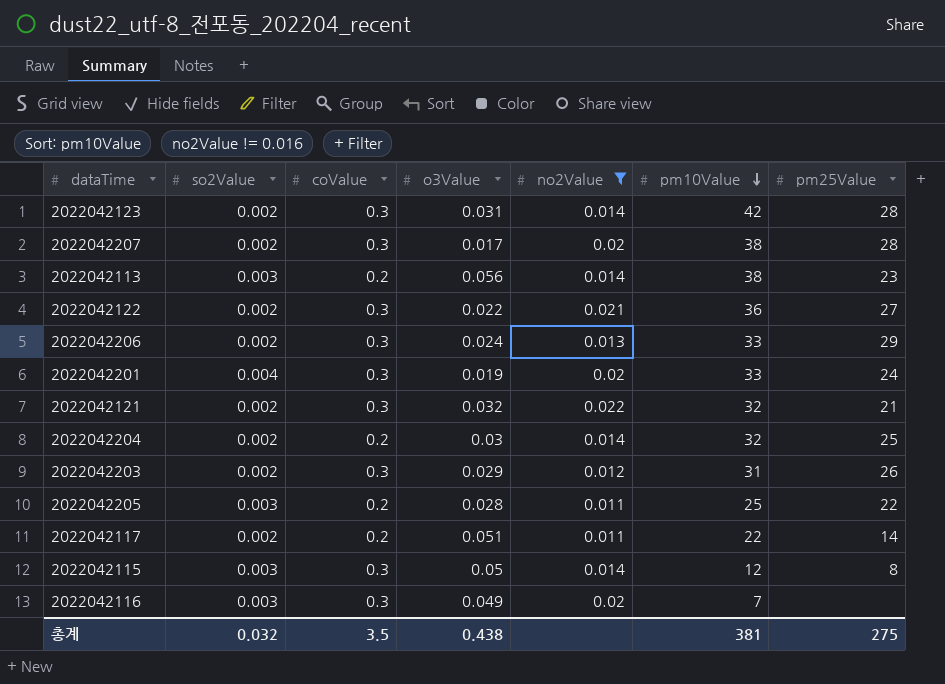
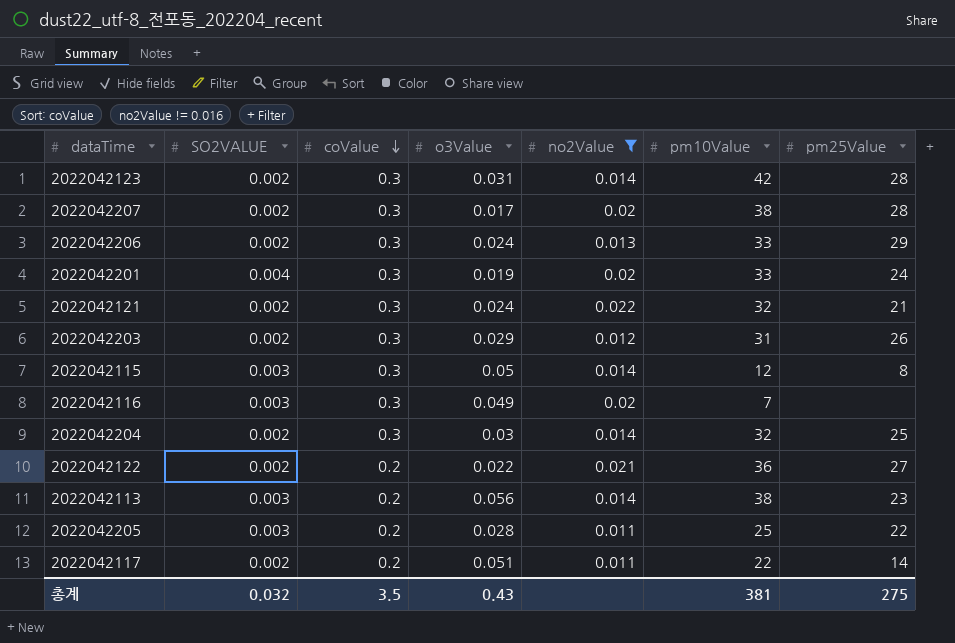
row order: pm10Value descending -> coValue descending
column name: so2Value -> SO2VALUE
2022042121 | o3Value: 0.032 -> 0.024
2022042204 | coValue: 0.2 -> 0.3
2022042122 | coValue: 0.3 -> 0.2
총계 | o3Value: 0.438 -> 0.43

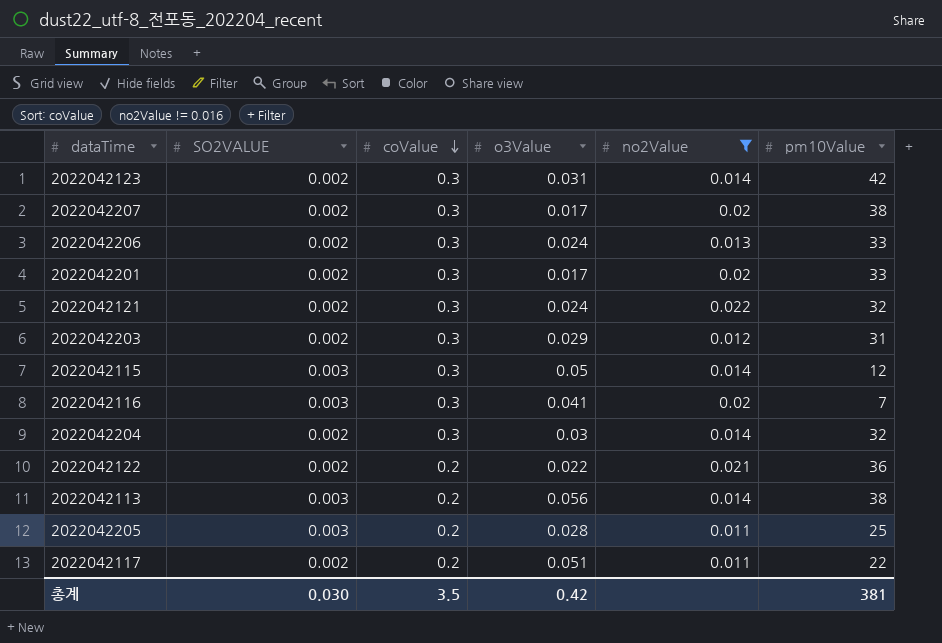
column pm25Value | position: 7 -> none
2022042201 | SO2VALUE: 0.004 -> 0.002
2022042201 | o3Value: 0.019 -> 0.017
2022042116 | o3Value: 0.049 -> 0.041
총계 | SO2VALUE: 0.032 -> 0.030
총계 | o3Value: 0.43 -> 0.42

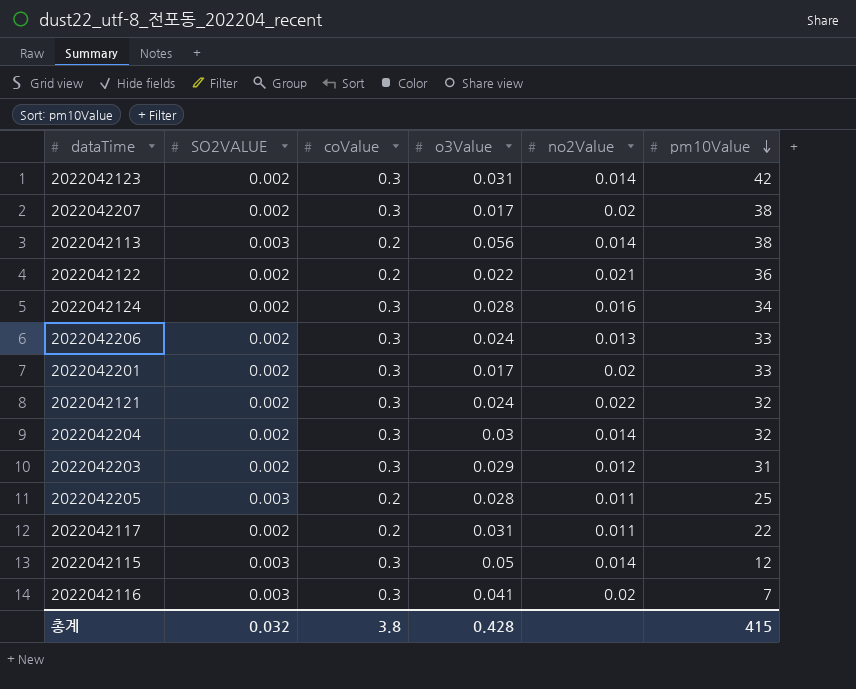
filter: no2Value != 0.016 -> none
row order: coValue descending -> pm10Value descending
2022042117 | o3Value: 0.051 -> 0.031
총계 | SO2VALUE: 0.030 -> 0.032
총계 | coValue: 3.5 -> 3.8
총계 | o3Value: 0.42 -> 0.428
총계 | pm10Value: 381 -> 415

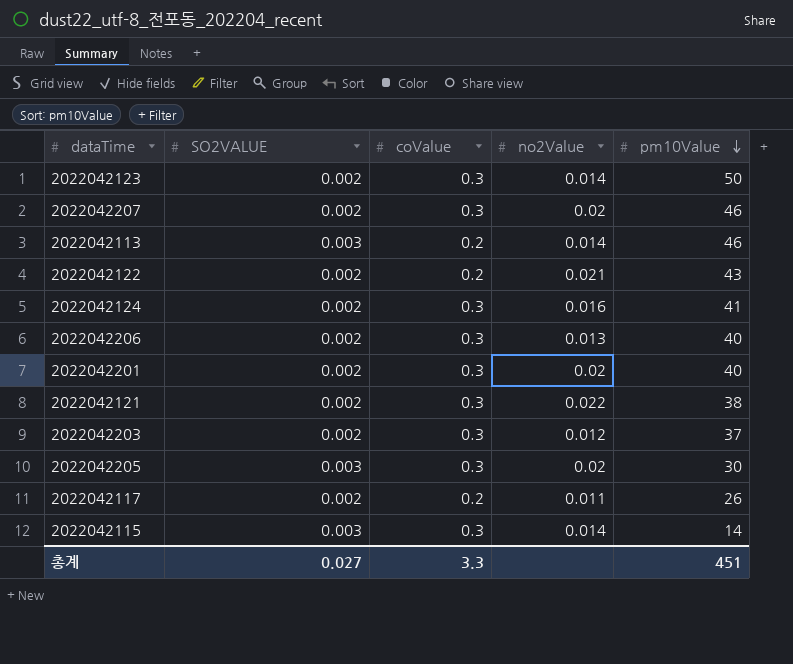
column o3Value | position: 4 -> none
row 2022042204: 0.002 | 0.3 | 0.03 | 0.014 | 32 -> none
row 2022042116: 0.003 | 0.3 | 0.041 | 0.02 | 7 -> none
2022042123 | pm10Value: 42 -> 50
2022042207 | pm10Value: 38 -> 46
2022042113 | pm10Value: 38 -> 46
2022042122 | pm10Value: 36 -> 43
2022042124 | pm10Value: 34 -> 41
2022042206 | pm10Value: 33 -> 40
2022042201 | pm10Value: 33 -> 40
2022042121 | pm10Value: 32 -> 38
2022042203 | pm10Value: 31 -> 37
2022042205 | coValue: 0.2 -> 0.3
2022042205 | no2Value: 0.011 -> 0.02
2022042205 | pm10Value: 25 -> 30
2022042117 | pm10Value: 22 -> 26
2022042115 | pm10Value: 12 -> 14
총계 | SO2VALUE: 0.032 -> 0.027
총계 | coValue: 3.8 -> 3.3
총계 | pm10Value: 415 -> 451

